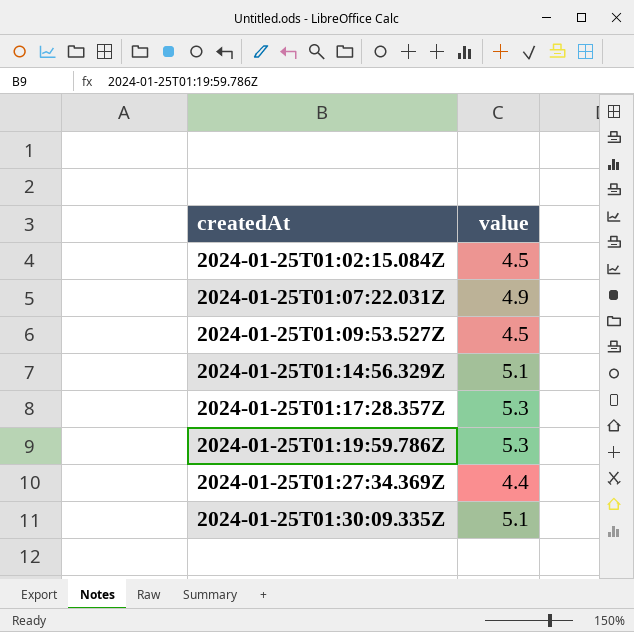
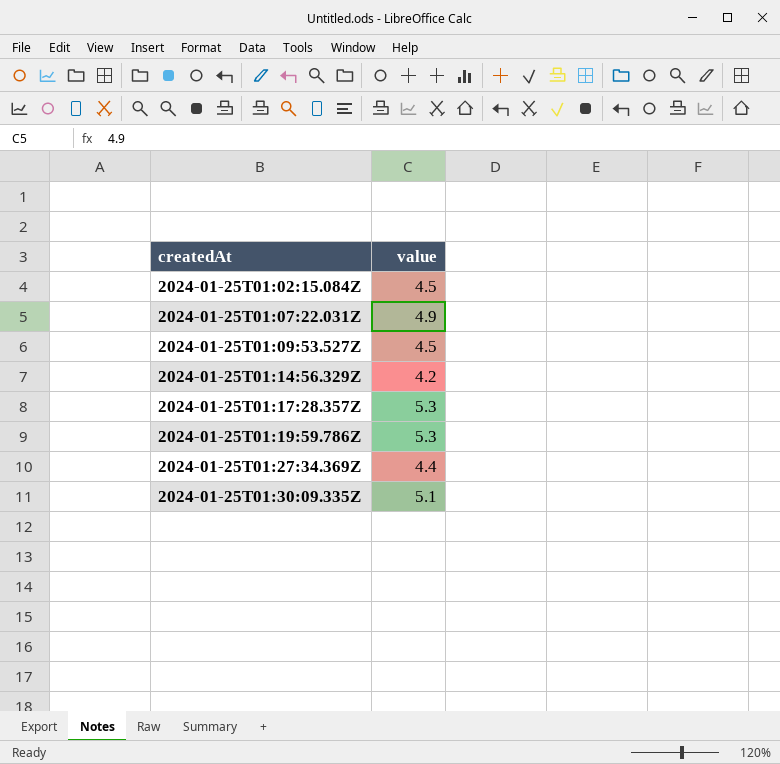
2024-01-25T01:14:56.329Z | value: 5.1 -> 4.2

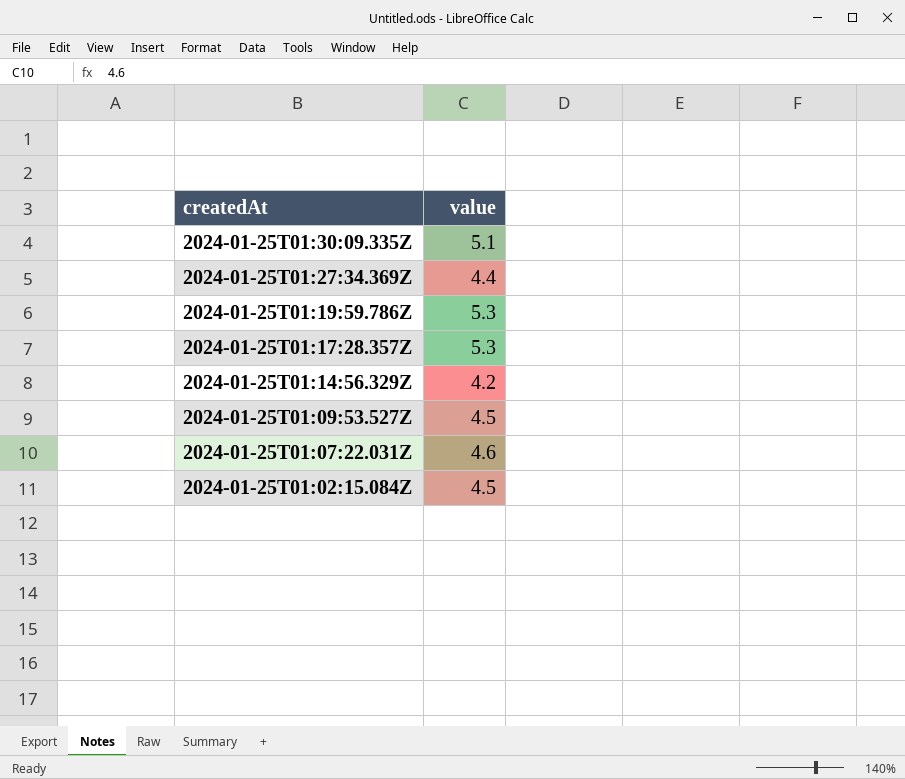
row order: createdAt ascending -> createdAt descending
2024-01-25T01:07:22.031Z | value: 4.9 -> 4.6

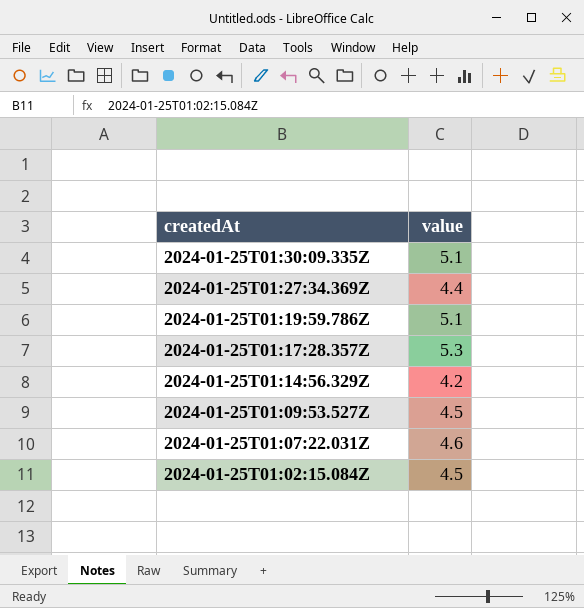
2024-01-25T01:19:59.786Z | value: 5.3 -> 5.1

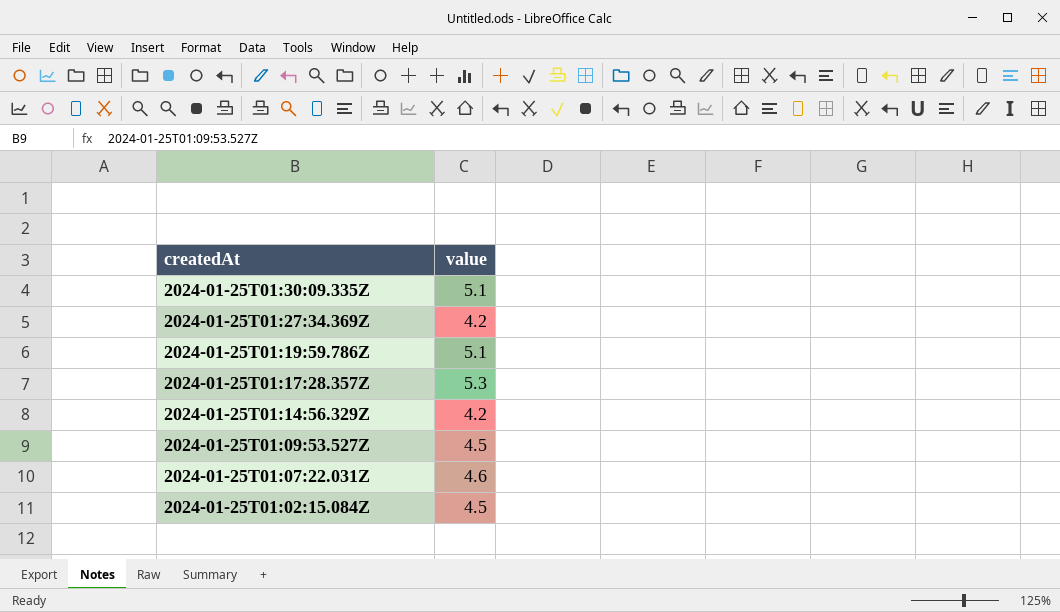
2024-01-25T01:27:34.369Z | value: 4.4 -> 4.2

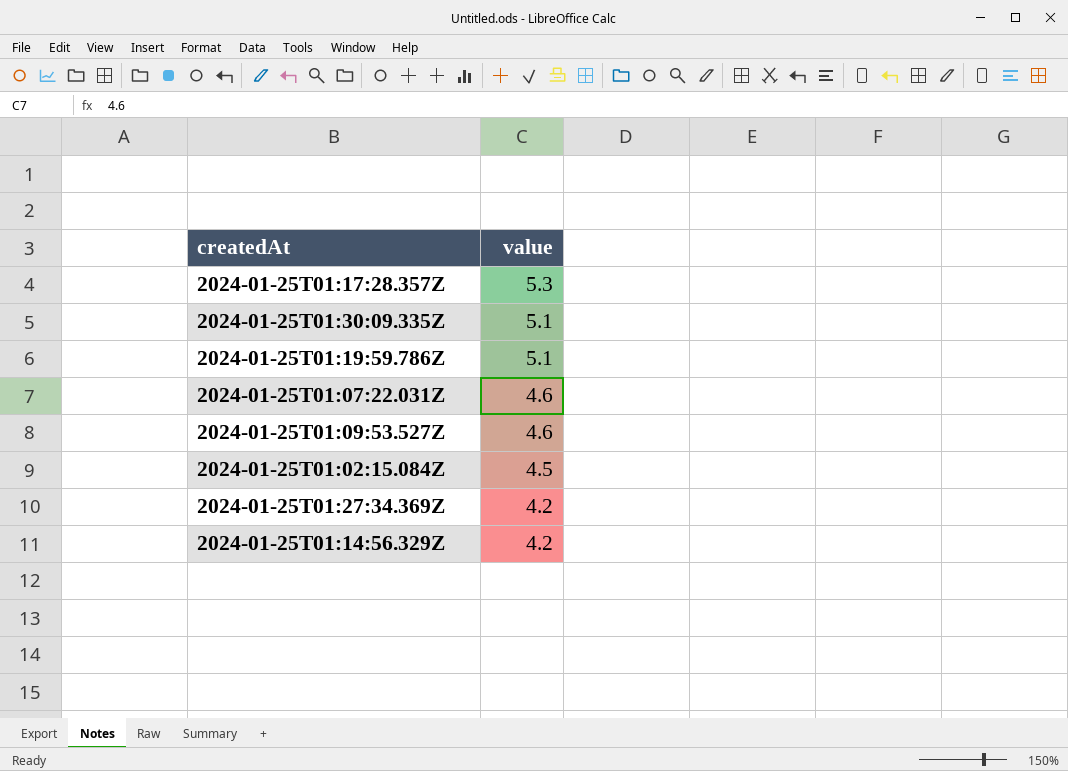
row order: createdAt descending -> value descending
2024-01-25T01:09:53.527Z | value: 4.5 -> 4.6

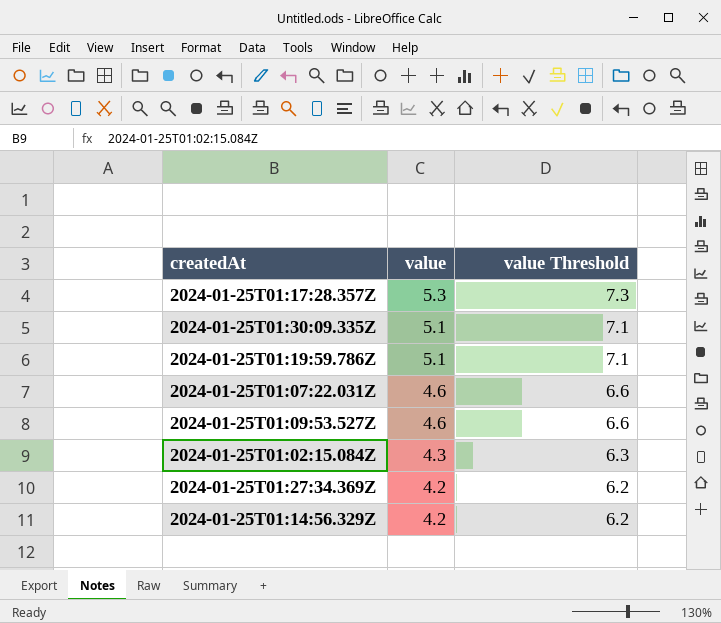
column value Threshold | formula: none -> [value] + 2
2024-01-25T01:02:15.084Z | value: 4.5 -> 4.3

